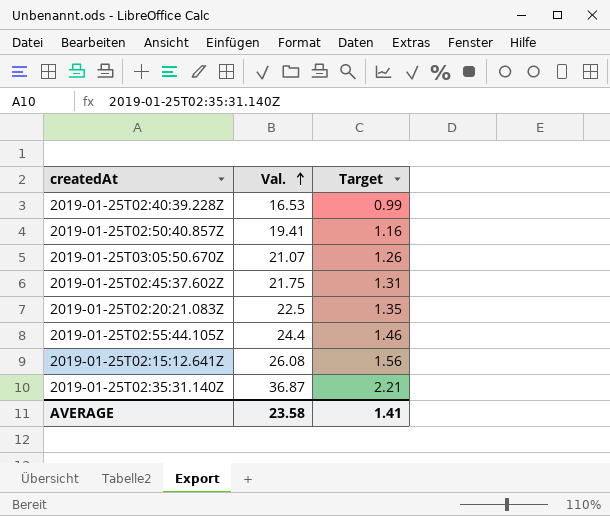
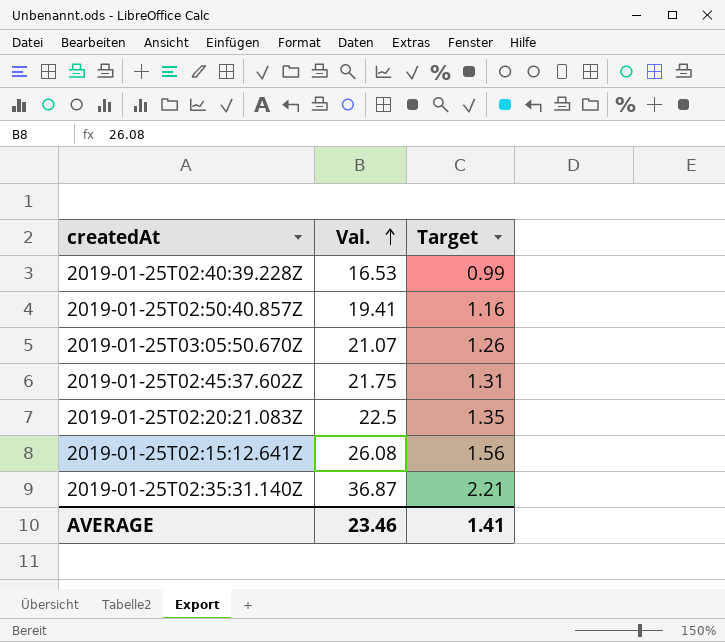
row 2019-01-25T02:55:44.105Z: 24.4 | 1.46 -> none
AVERAGE | Val.: 23.58 -> 23.46

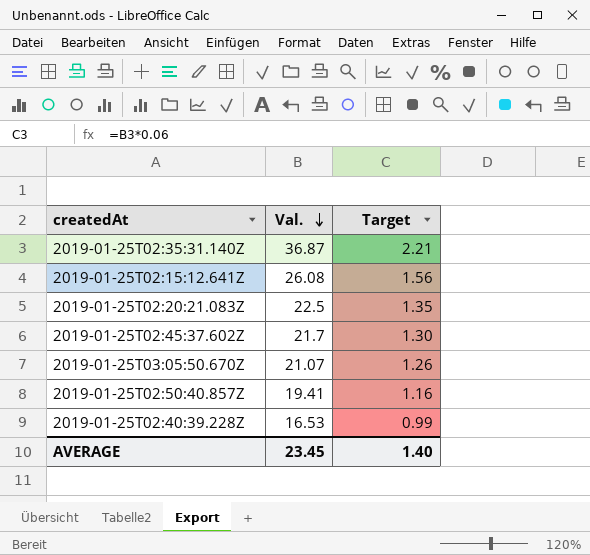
row order: Val. ascending -> Val. descending
2019-01-25T02:45:37.602Z | Val.: 21.75 -> 21.7
2019-01-25T02:45:37.602Z | Target: 1.31 -> 1.30
AVERAGE | Val.: 23.46 -> 23.45
AVERAGE | Target: 1.41 -> 1.40

